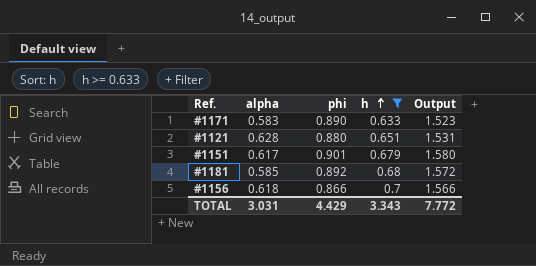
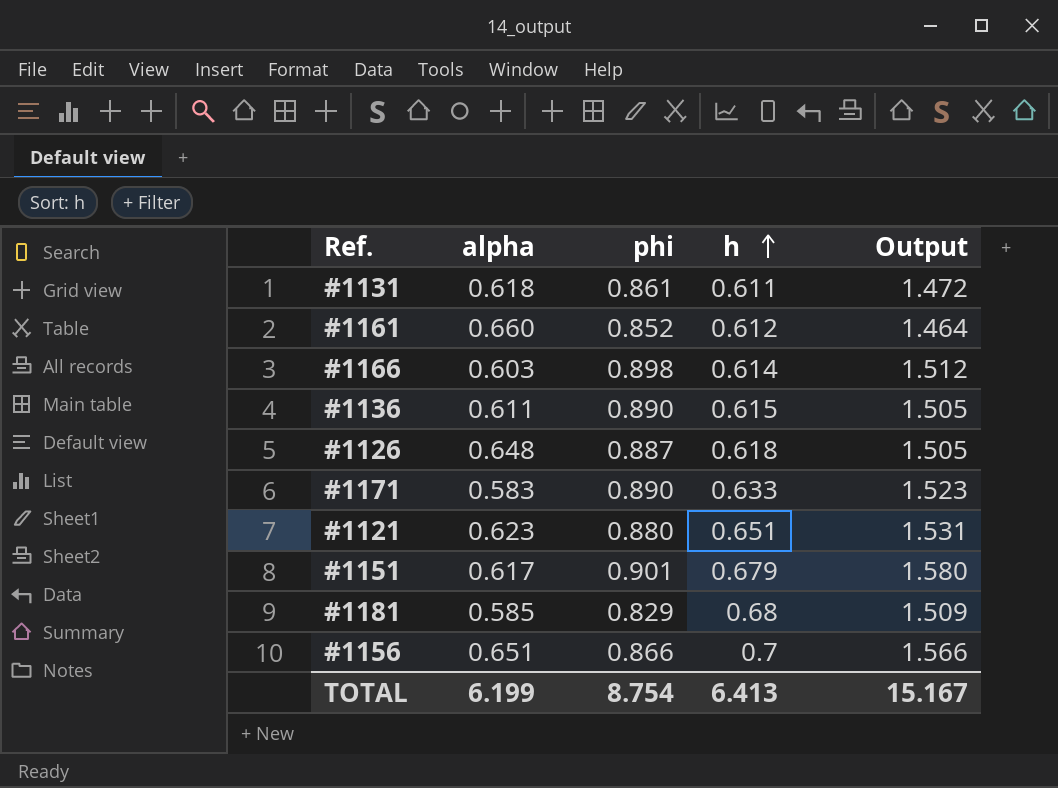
filter: h >= 0.633 -> none
#1121 | alpha: 0.628 -> 0.623
#1181 | phi: 0.892 -> 0.829
#1181 | Output: 1.572 -> 1.509
#1156 | alpha: 0.618 -> 0.651
TOTAL | alpha: 3.031 -> 6.199
TOTAL | phi: 4.429 -> 8.754
TOTAL | h: 3.343 -> 6.413
TOTAL | Output: 7.772 -> 15.167

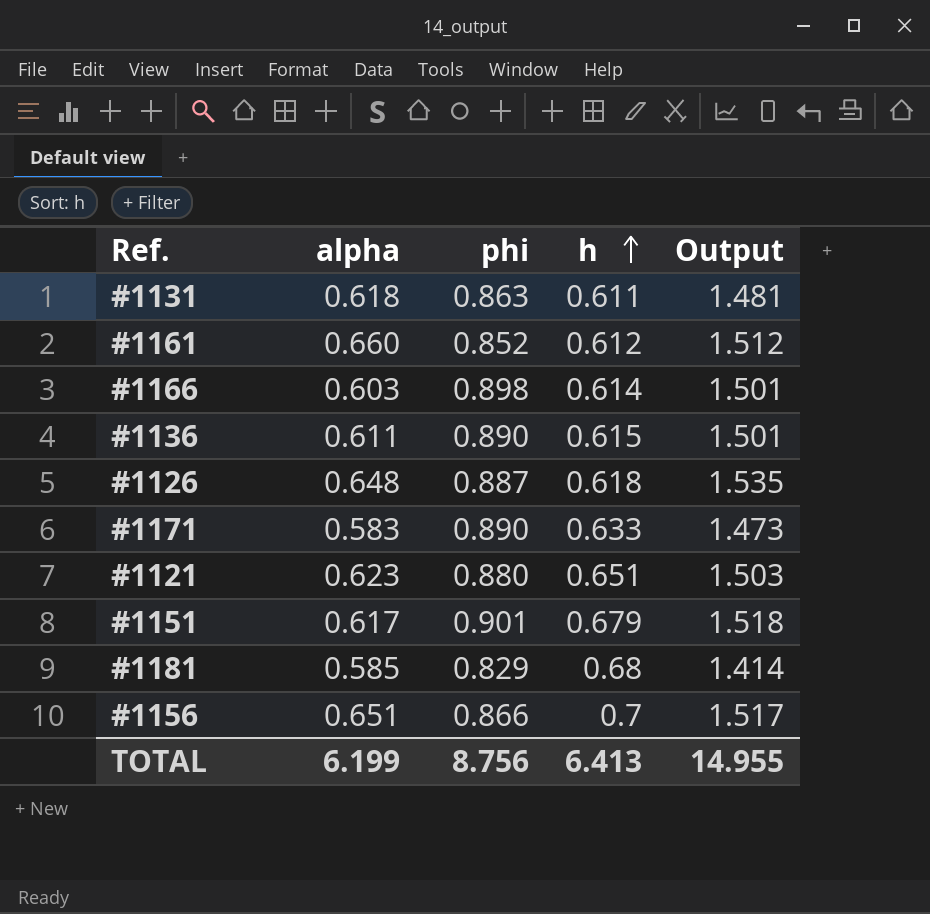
column Output | formula: [phi] + [h] -> [alpha] + [phi]
#1131 | phi: 0.861 -> 0.863
TOTAL | phi: 8.754 -> 8.756
TOTAL | Output: 15.167 -> 14.955

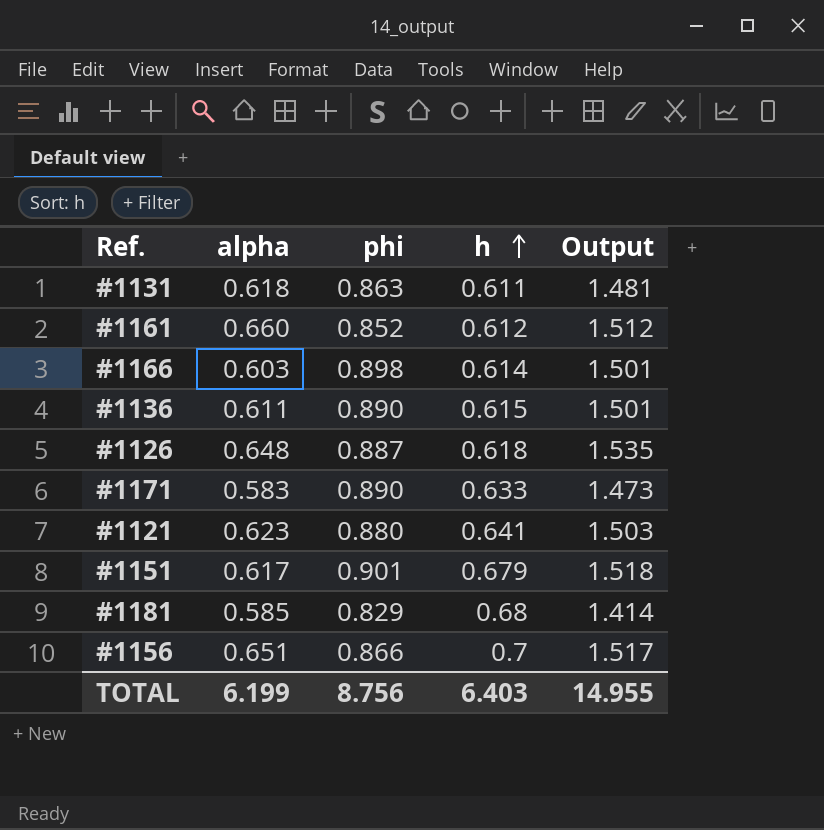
#1121 | h: 0.651 -> 0.641
TOTAL | h: 6.413 -> 6.403

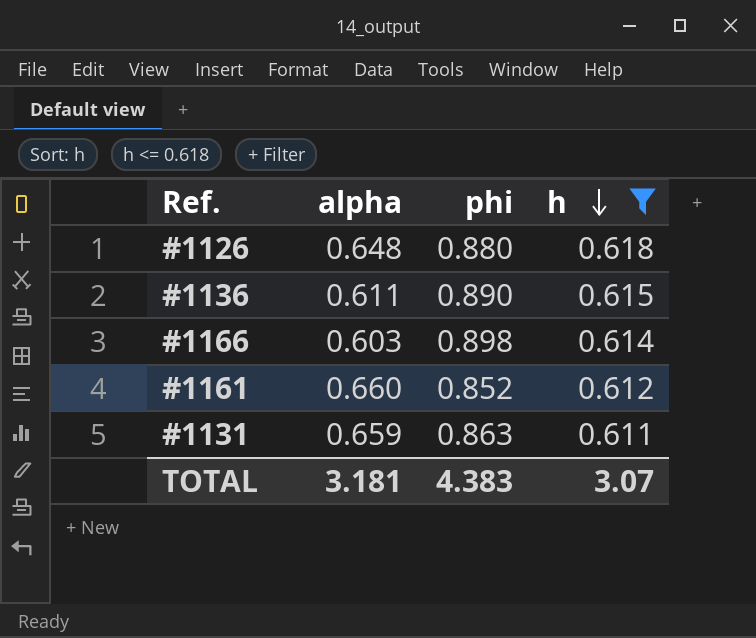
filter: none -> h <= 0.618
row order: h ascending -> h descending
column Output | formula: [alpha] + [phi] -> none
#1126 | phi: 0.887 -> 0.880
#1131 | alpha: 0.618 -> 0.659
TOTAL | alpha: 6.199 -> 3.181
TOTAL | phi: 8.756 -> 4.383
TOTAL | h: 6.403 -> 3.07

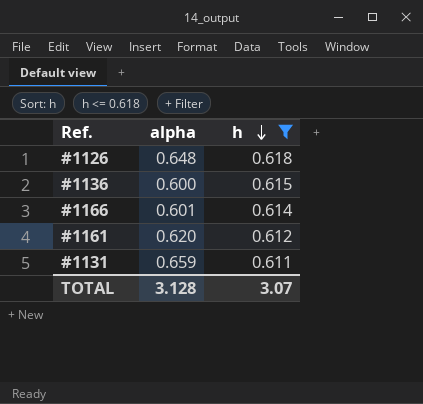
column phi | position: 3 -> none
#1136 | alpha: 0.611 -> 0.600
#1166 | alpha: 0.603 -> 0.601
#1161 | alpha: 0.660 -> 0.620
TOTAL | alpha: 3.181 -> 3.128

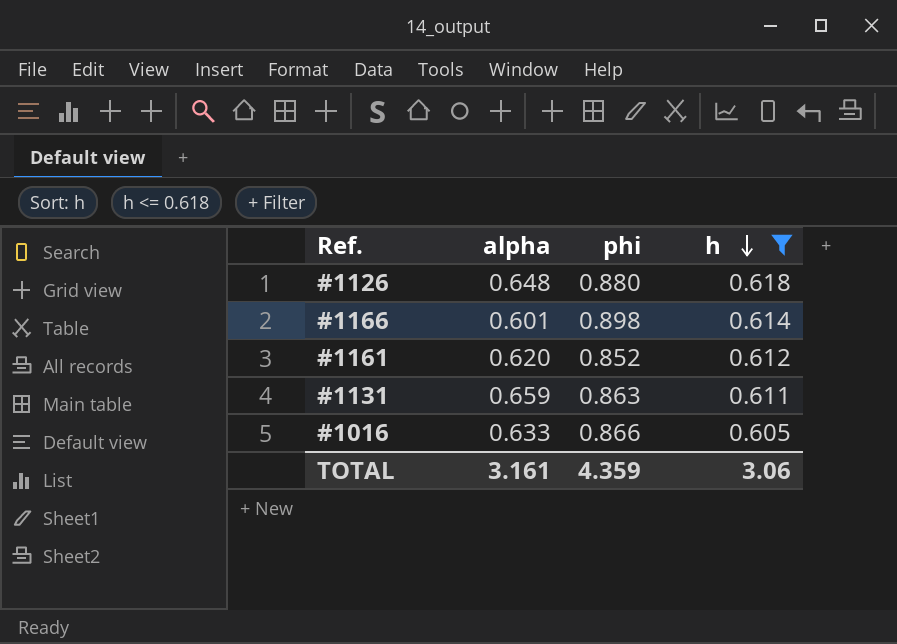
column phi | position: none -> 3
row #1136: 0.600 | 0.615 -> none
row #1016: none -> 0.633 | 0.866 | 0.605
TOTAL | alpha: 3.128 -> 3.161
TOTAL | h: 3.07 -> 3.06

